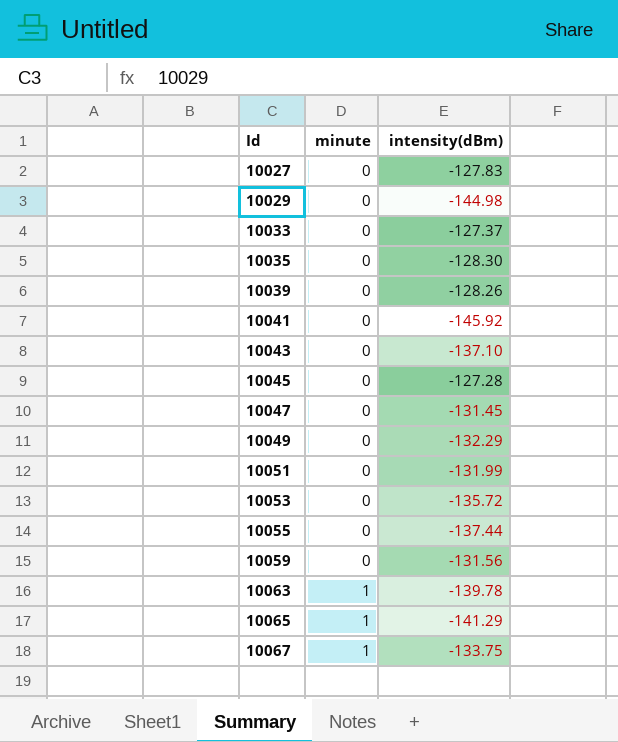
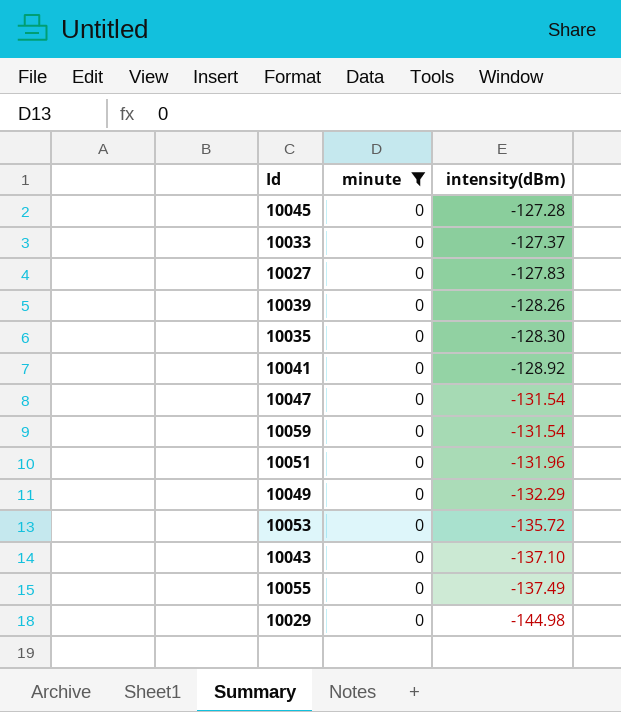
filter: none -> minute = 0
row order: Id ascending -> intensity(dBm) descending
10041 | intensity(dBm): -145.92 -> -128.92
10047 | intensity(dBm): -131.45 -> -131.54
10059 | intensity(dBm): -131.56 -> -131.54
10051 | intensity(dBm): -131.99 -> -131.96
10055 | intensity(dBm): -137.44 -> -137.49

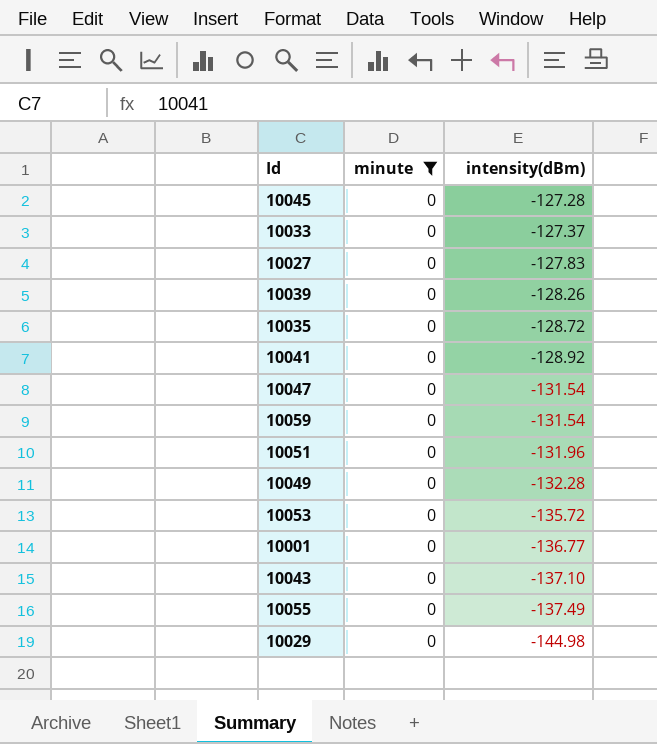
10035 | intensity(dBm): -128.30 -> -128.72
10049 | intensity(dBm): -132.29 -> -132.28
row 10001: none -> 0 | -136.77

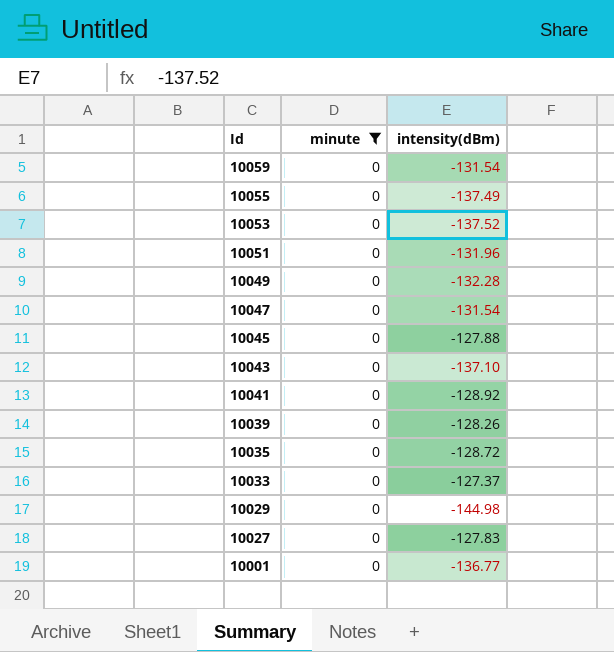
row order: intensity(dBm) descending -> Id descending
10053 | intensity(dBm): -135.72 -> -137.52
10045 | intensity(dBm): -127.28 -> -127.88

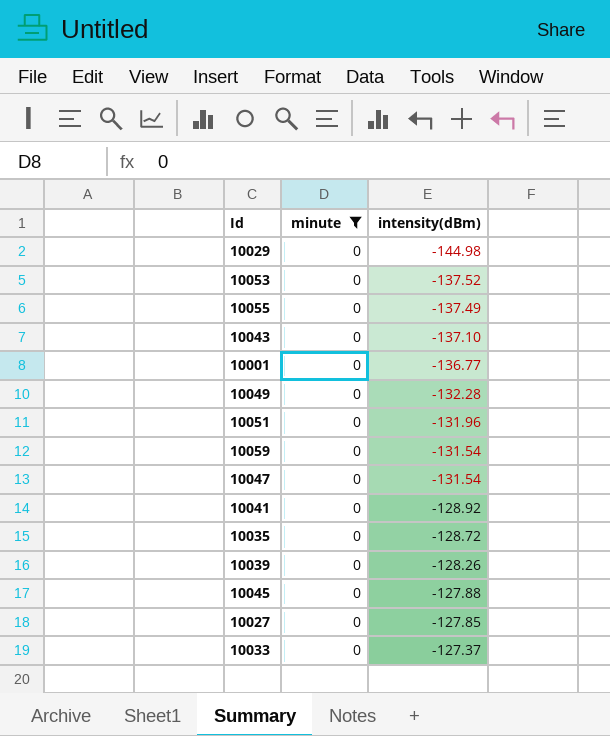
row order: Id descending -> intensity(dBm) ascending
10027 | intensity(dBm): -127.83 -> -127.85

